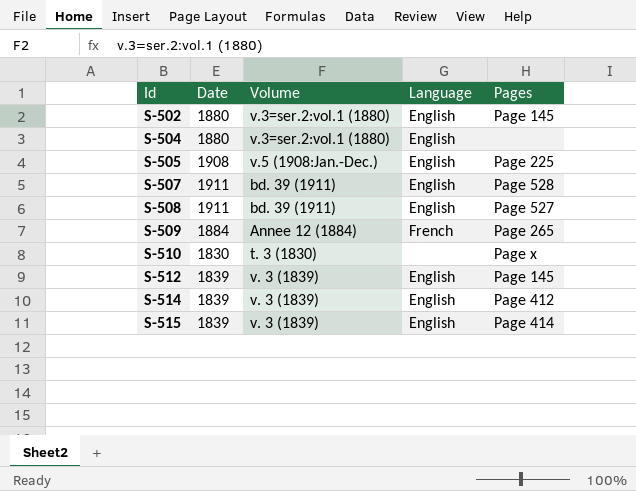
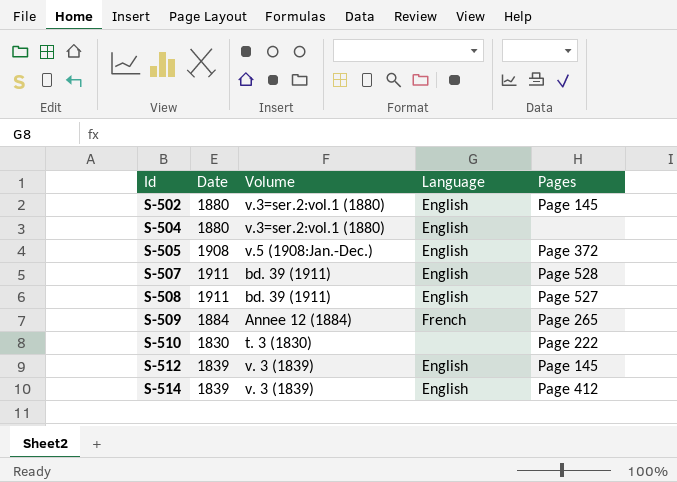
row S-515: 1839 | v. 3 (1839) | English | Page 414 -> none
S-505 | Pages: Page 225 -> Page 372
S-510 | Pages: Page x -> Page 222

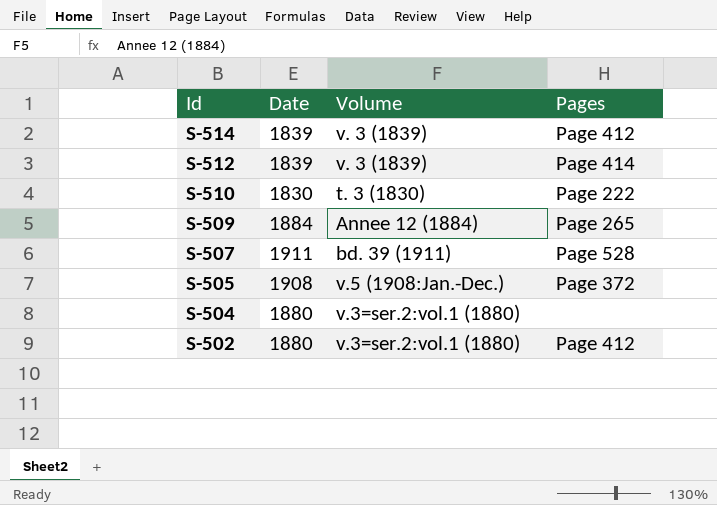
row order: Id ascending -> Id descending
column Language | position: 4 -> none
row S-508: 1911 | bd. 39 (1911) | English | Page 527 -> none
S-512 | Pages: Page 145 -> Page 414
S-502 | Pages: Page 145 -> Page 412

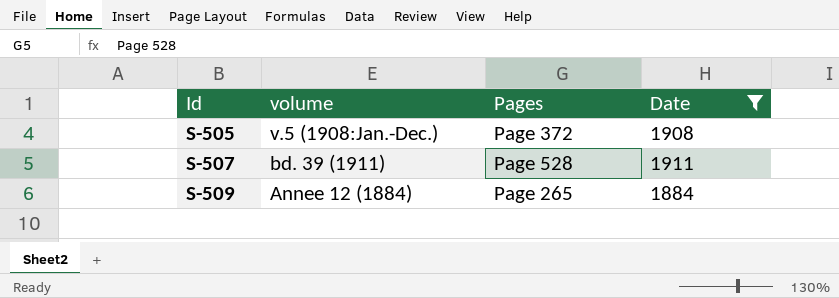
filter: none -> Date >= 1884
row order: Id descending -> Id ascending
column name: Volume -> volume
column Date | position: 2 -> 4

